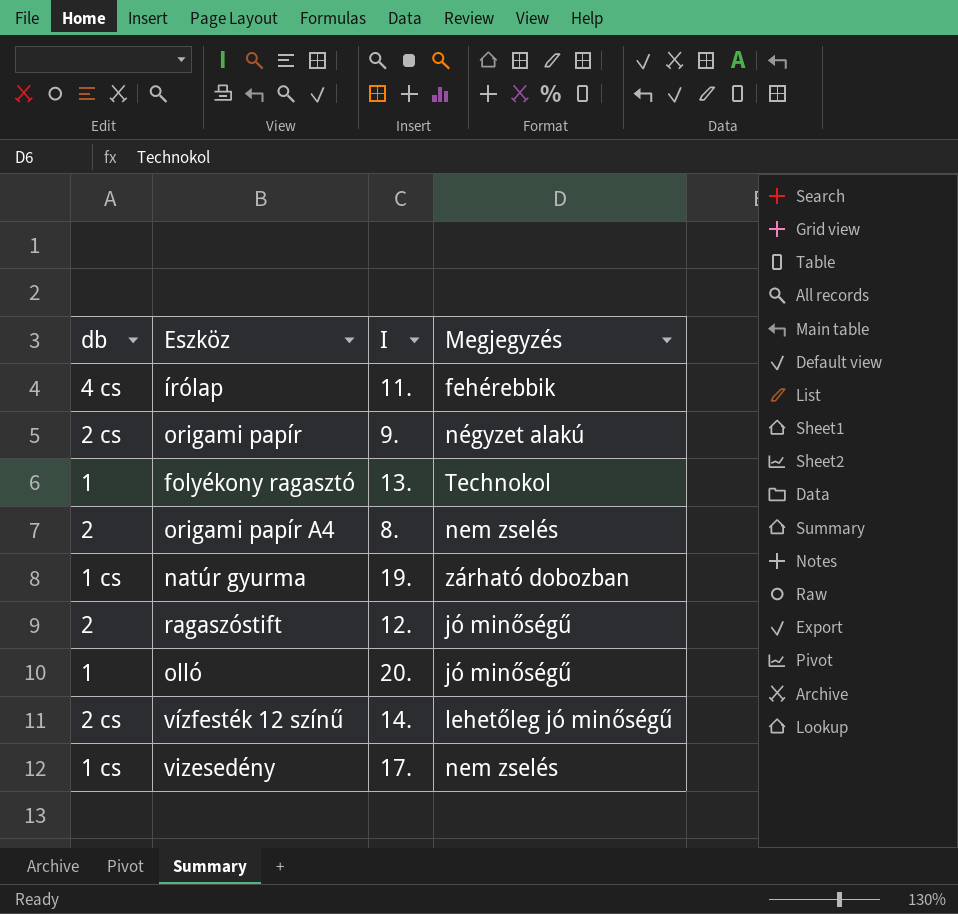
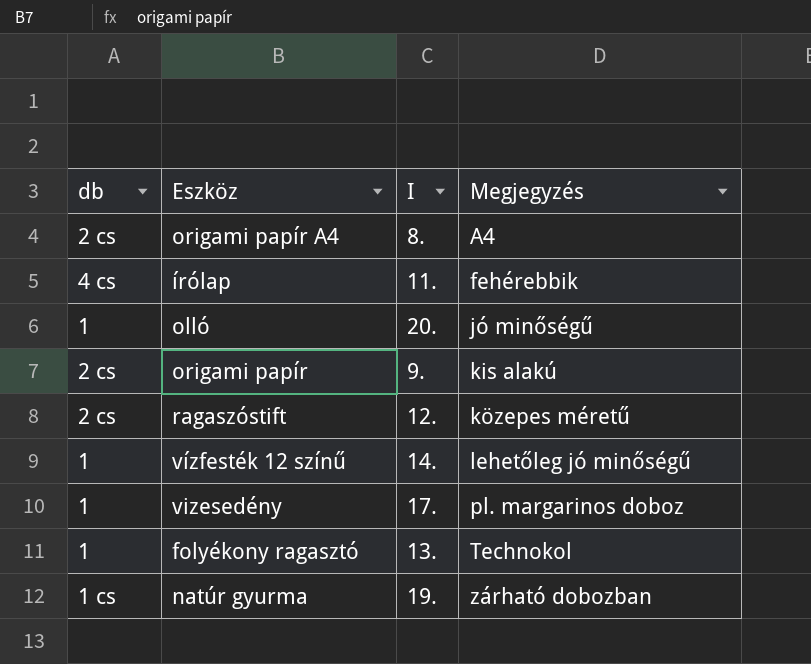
row order: none -> Megjegyzés ascending
origami papír A4 | db: 2 -> 2 cs
origami papír A4 | Megjegyzés: nem zselés -> A4
origami papír | Megjegyzés: négyzet alakú -> kis alakú
ragaszóstift | db: 2 -> 2 cs
ragaszóstift | Megjegyzés: jó minőségű -> közepes méretű
vízfesték 12 színű | db: 2 cs -> 1
vizesedény | db: 1 cs -> 1
vizesedény | Megjegyzés: nem zselés -> pl. margarinos doboz

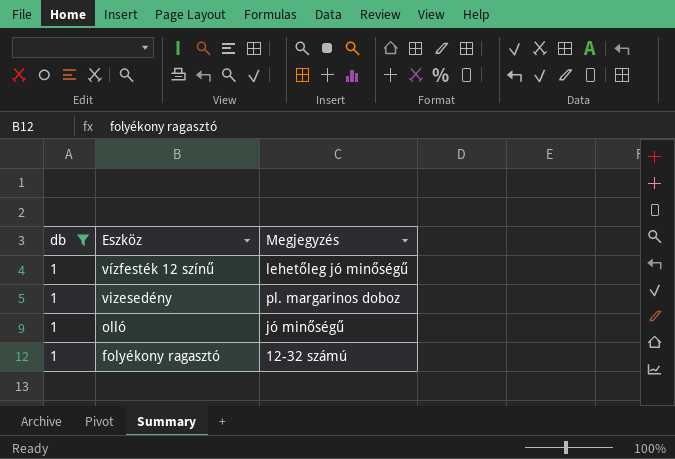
filter: none -> db = 1
row order: Megjegyzés ascending -> Eszköz descending
column I | position: 3 -> none
folyékony ragasztó | Megjegyzés: Technokol -> 12-32 számú

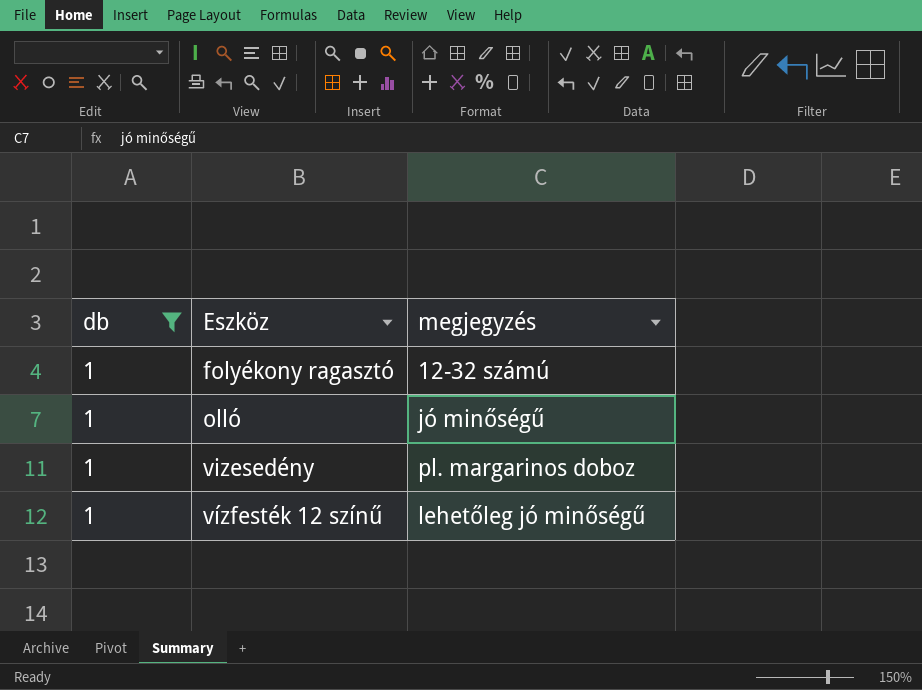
row order: Eszköz descending -> Eszköz ascending
column name: Megjegyzés -> megjegyzés

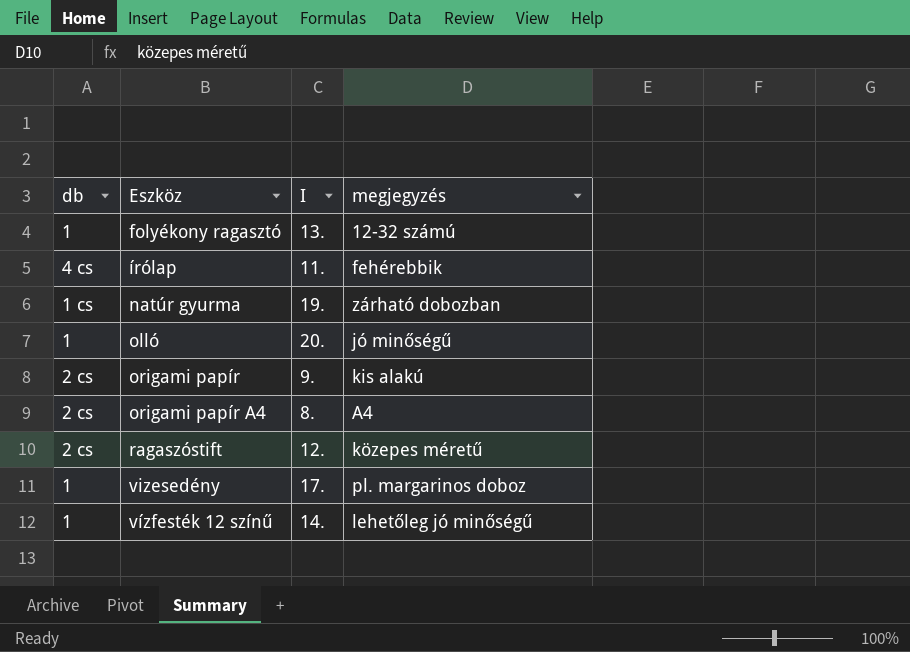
filter: db = 1 -> none
column I | position: none -> 3

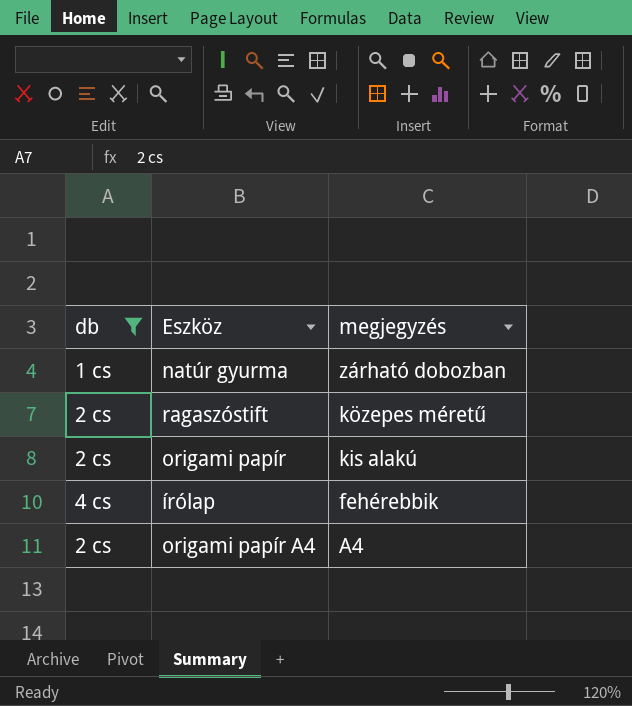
filter: none -> db != 1
row order: Eszköz ascending -> megjegyzés descending
column I | position: 3 -> none

